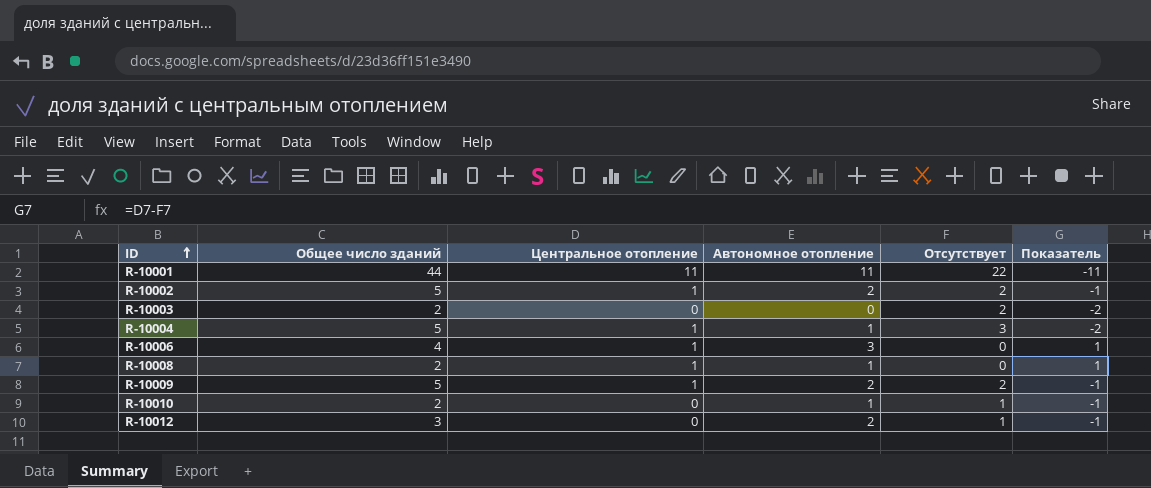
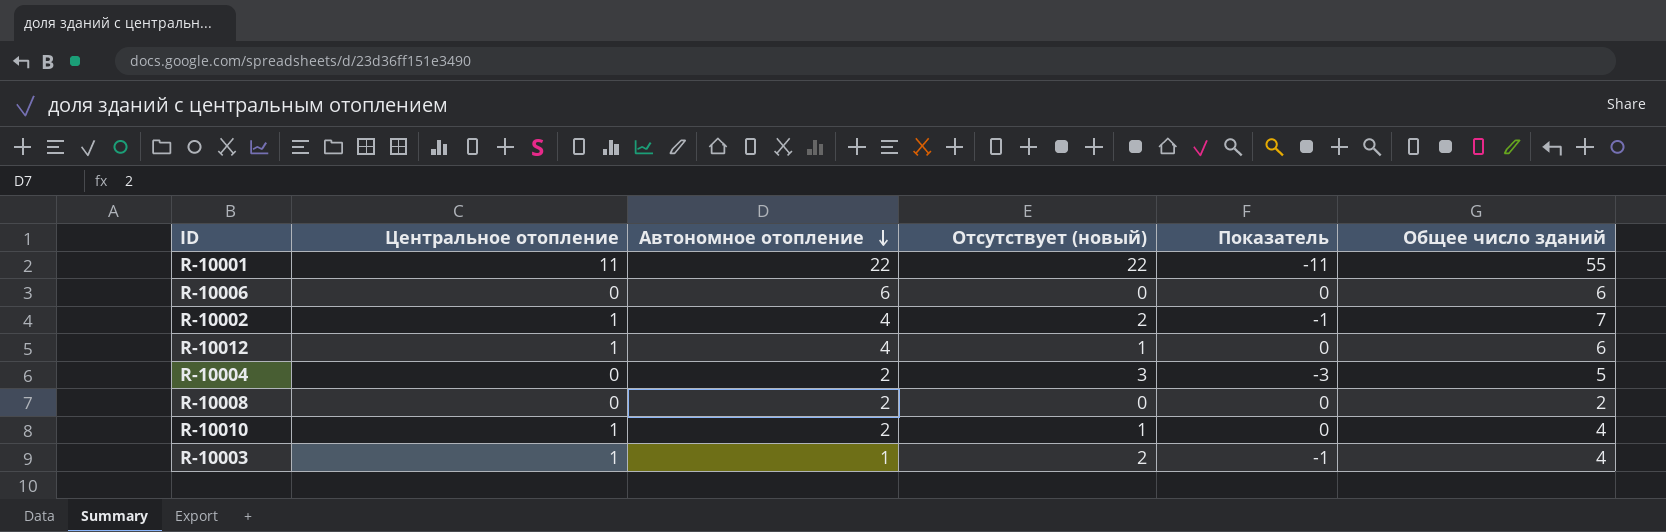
row order: ID ascending -> Автономное отопление descending
column name: Отсутствует -> Отсутствует (новый)
column Общее число зданий | position: 2 -> 6
row R-10009: 5 | 1 | 2 | 2 | -1 -> none
R-10001 | Автономное отопление: 11 -> 22
R-10001 | Общее число зданий: 44 -> 55
R-10006 | Центральное отопление: 1 -> 0
R-10006 | Автономное отопление: 3 -> 6
R-10006 | Показатель: 1 -> 0
R-10006 | Общее число зданий: 4 -> 6
R-10002 | Автономное отопление: 2 -> 4
R-10002 | Общее число зданий: 5 -> 7
R-10012 | Центральное отопление: 0 -> 1
R-10012 | Автономное отопление: 2 -> 4
R-10012 | Показатель: -1 -> 0
R-10012 | Общее число зданий: 3 -> 6
R-10004 | Центральное отопление: 1 -> 0
R-10004 | Автономное отопление: 1 -> 2
R-10004 | Показатель: -2 -> -3
R-10008 | Центральное отопление: 1 -> 0
R-10008 | Автономное отопление: 1 -> 2
R-10008 | Показатель: 1 -> 0
R-10010 | Центральное отопление: 0 -> 1
R-10010 | Автономное отопление: 1 -> 2
R-10010 | Показатель: -1 -> 0
R-10010 | Общее число зданий: 2 -> 4
R-10003 | Центральное отопление: 0 -> 1
R-10003 | Автономное отопление: 0 -> 1
R-10003 | Показатель: -2 -> -1
R-10003 | Общее число зданий: 2 -> 4

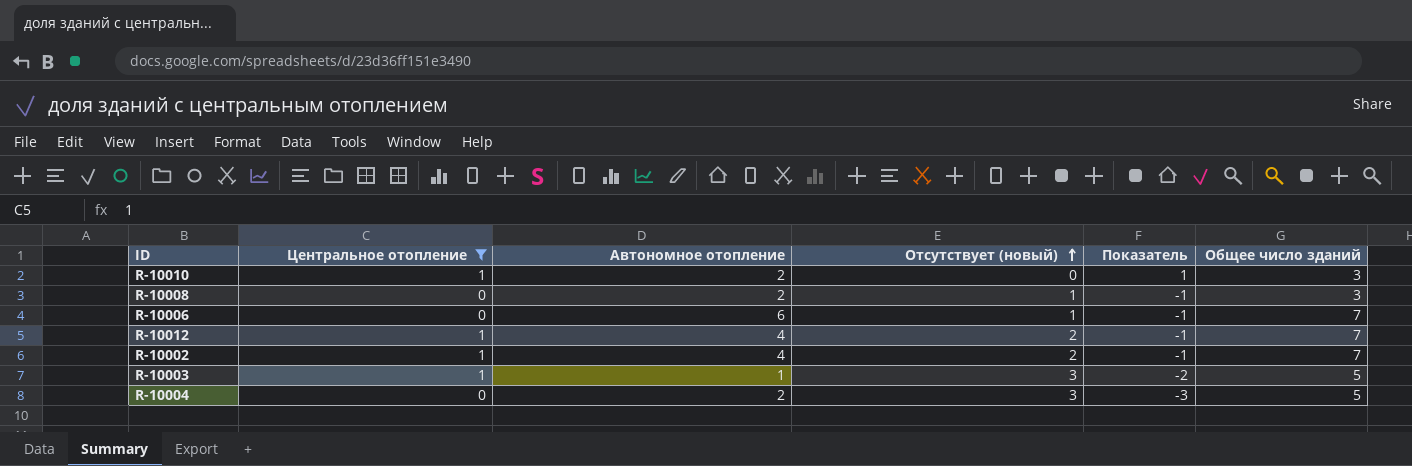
filter: none -> Центральное отопление != 11
row order: Автономное отопление descending -> Отсутствует (новый) ascending
R-10010 | Отсутствует (новый): 1 -> 0
R-10010 | Показатель: 0 -> 1
R-10010 | Общее число зданий: 4 -> 3
R-10008 | Отсутствует (новый): 0 -> 1
R-10008 | Показатель: 0 -> -1
R-10008 | Общее число зданий: 2 -> 3
R-10006 | Отсутствует (новый): 0 -> 1
R-10006 | Показатель: 0 -> -1
R-10006 | Общее число зданий: 6 -> 7
R-10012 | Отсутствует (новый): 1 -> 2
R-10012 | Показатель: 0 -> -1
R-10012 | Общее число зданий: 6 -> 7
R-10003 | Отсутствует (новый): 2 -> 3
R-10003 | Показатель: -1 -> -2
R-10003 | Общее число зданий: 4 -> 5

